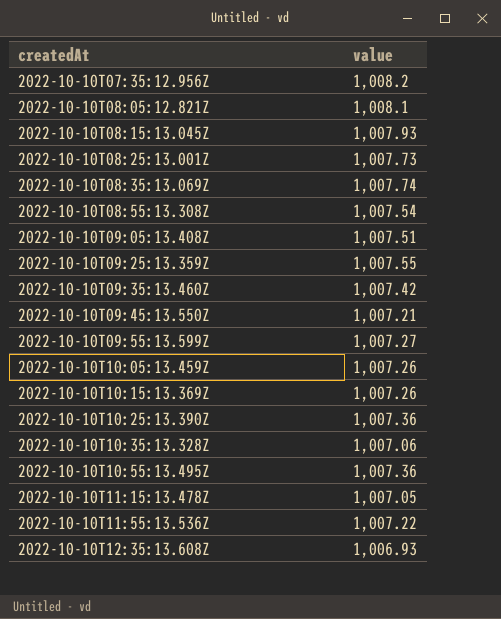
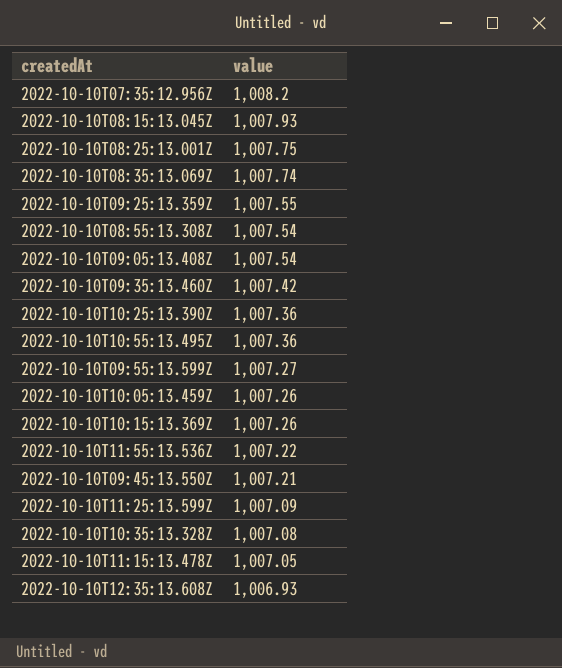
row order: createdAt ascending -> value descending
row 2022-10-10T08:05:12.821Z: 1,008.1 -> none
2022-10-10T08:25:13.001Z | value: 1,007.73 -> 1,007.75
2022-10-10T09:05:13.408Z | value: 1,007.51 -> 1,007.54
row 2022-10-10T11:25:13.599Z: none -> 1,007.09
2022-10-10T10:35:13.328Z | value: 1,007.06 -> 1,007.08

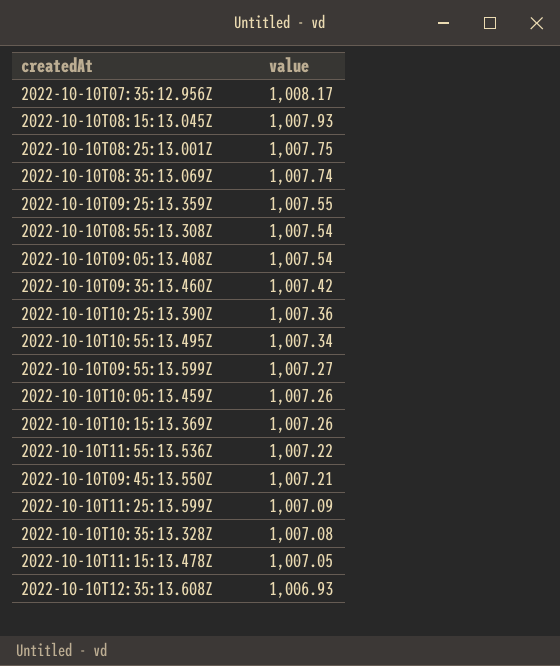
2022-10-10T07:35:12.956Z | value: 1,008.2 -> 1,008.17
2022-10-10T10:55:13.495Z | value: 1,007.36 -> 1,007.34

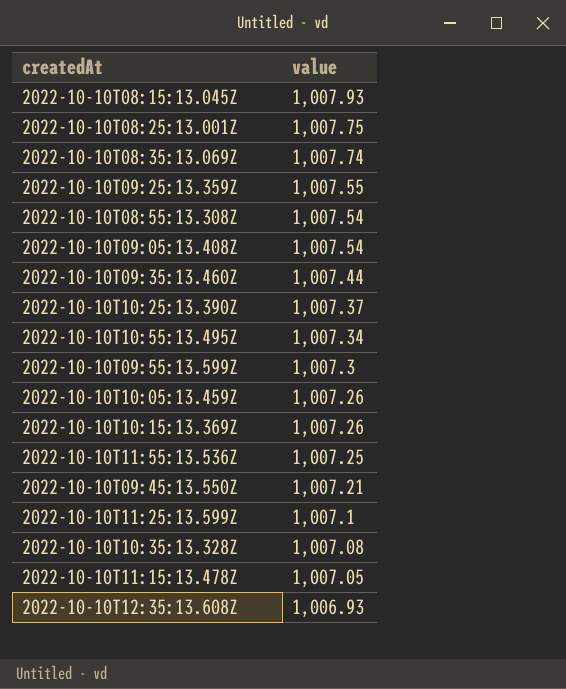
row 2022-10-10T07:35:12.956Z: 1,008.17 -> none
2022-10-10T09:35:13.460Z | value: 1,007.42 -> 1,007.44
2022-10-10T10:25:13.390Z | value: 1,007.36 -> 1,007.37
2022-10-10T09:55:13.599Z | value: 1,007.27 -> 1,007.3
2022-10-10T11:55:13.536Z | value: 1,007.22 -> 1,007.25
2022-10-10T11:25:13.599Z | value: 1,007.09 -> 1,007.1

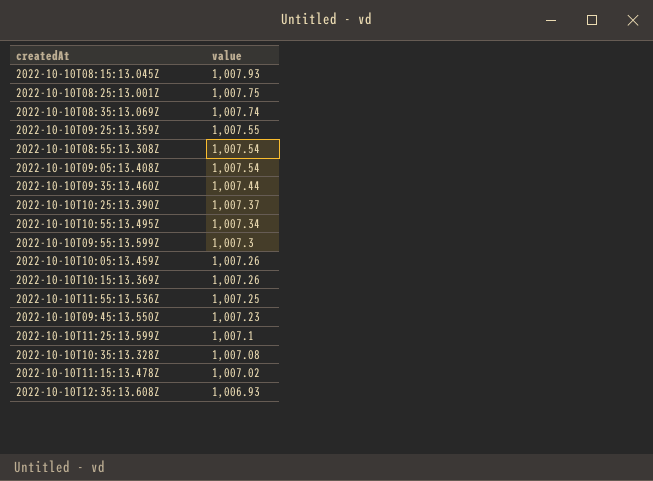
2022-10-10T09:45:13.550Z | value: 1,007.21 -> 1,007.23
2022-10-10T11:15:13.478Z | value: 1,007.05 -> 1,007.02

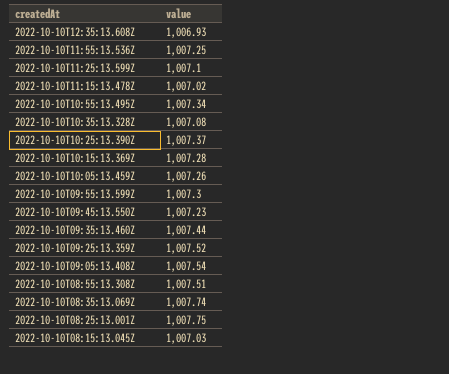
row order: value descending -> createdAt descending
2022-10-10T10:15:13.369Z | value: 1,007.26 -> 1,007.28
2022-10-10T09:25:13.359Z | value: 1,007.55 -> 1,007.52
2022-10-10T08:55:13.308Z | value: 1,007.54 -> 1,007.51
2022-10-10T08:15:13.045Z | value: 1,007.93 -> 1,007.03

